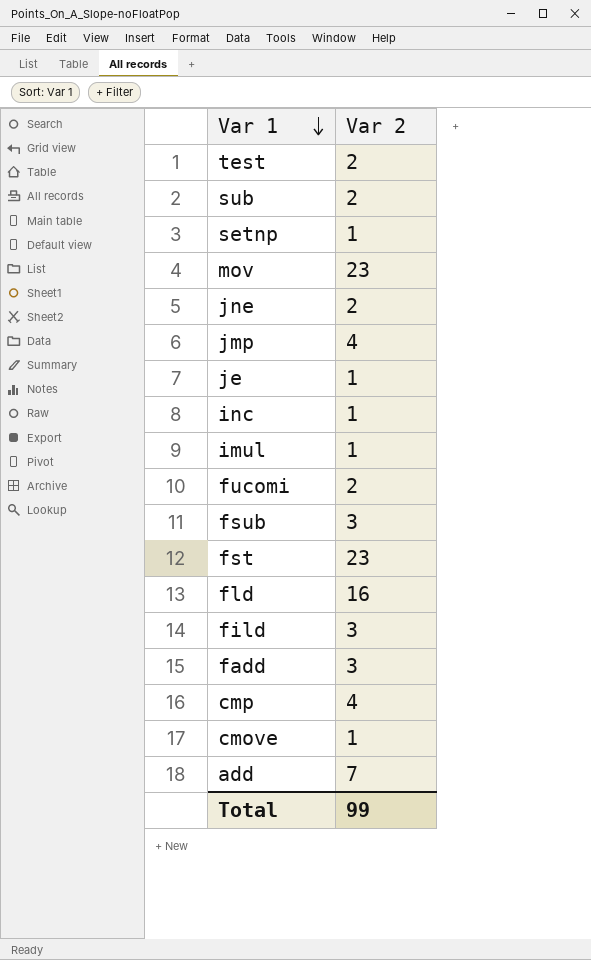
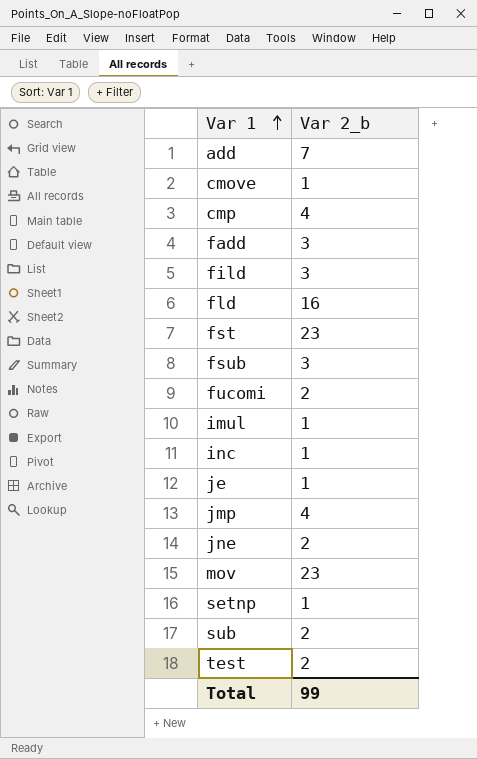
row order: Var 1 descending -> Var 1 ascending
column name: Var 2 -> Var 2_b

